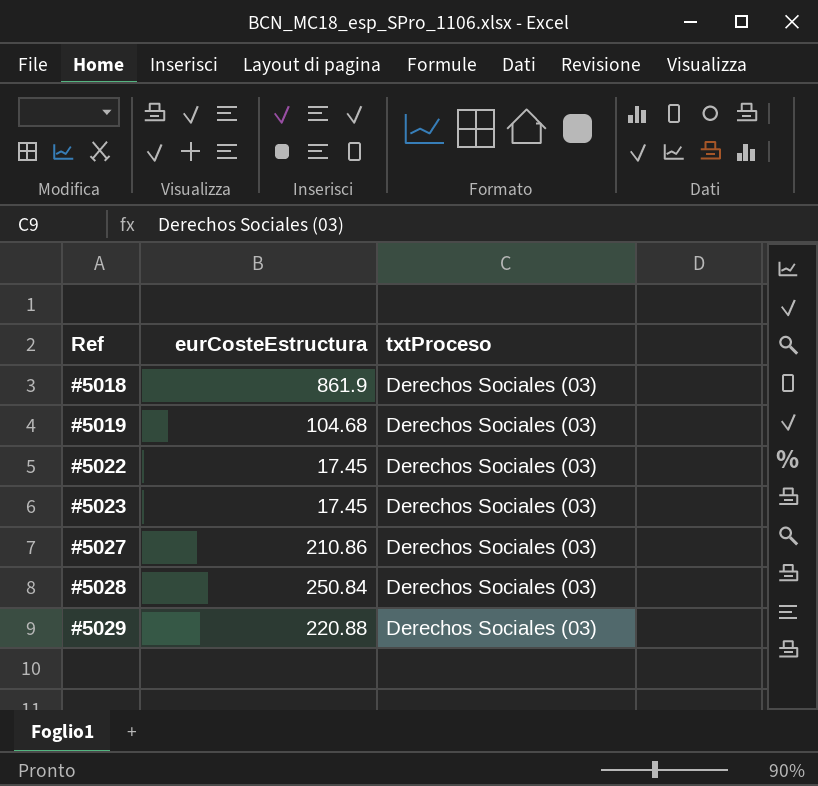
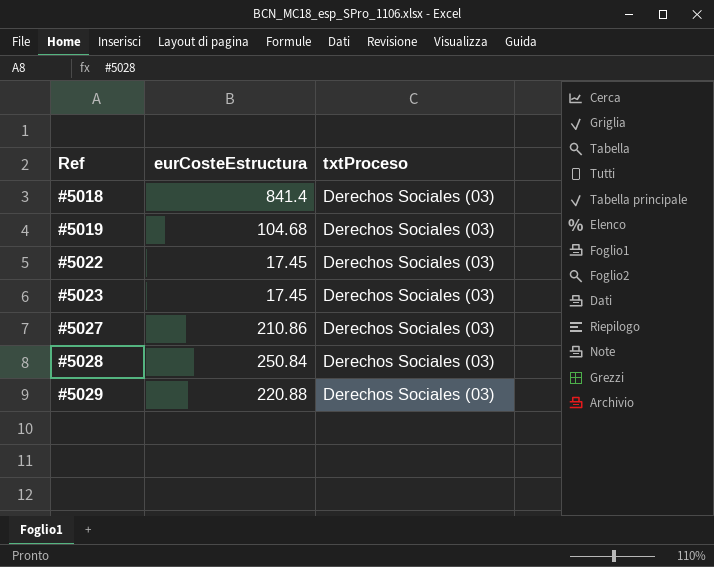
#5018 | eurCosteEstructura: 861.9 -> 841.4

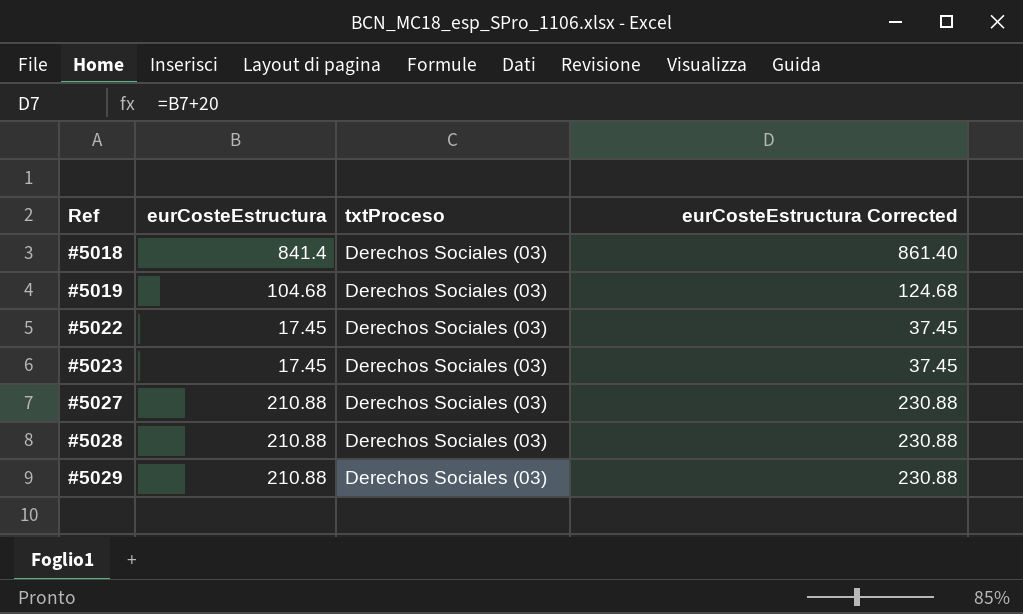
column eurCosteEstructura Corrected | formula: none -> [eurCosteEstructura] + 20
#5027 | eurCosteEstructura: 210.86 -> 210.88
#5028 | eurCosteEstructura: 250.84 -> 210.88
#5029 | eurCosteEstructura: 220.88 -> 210.88

